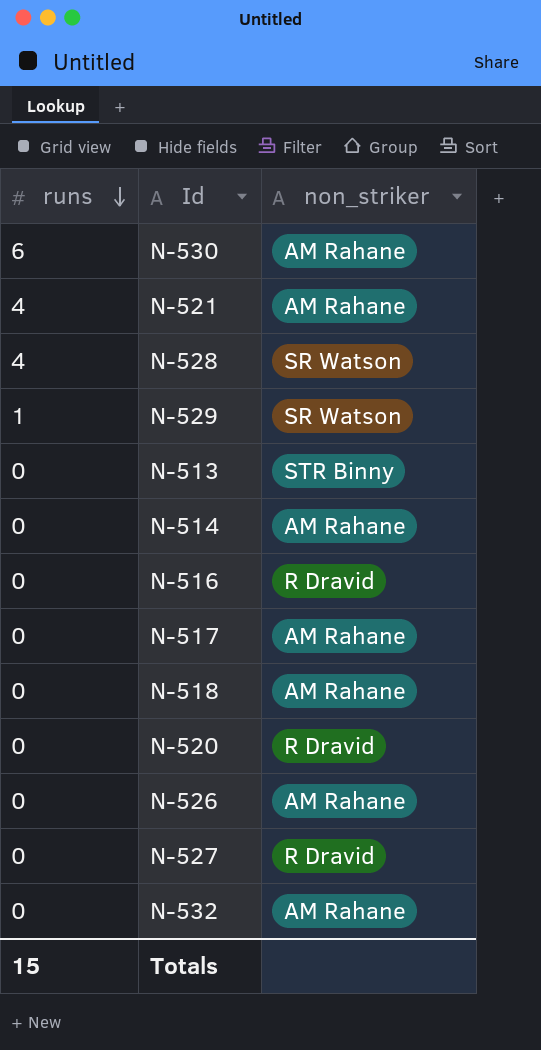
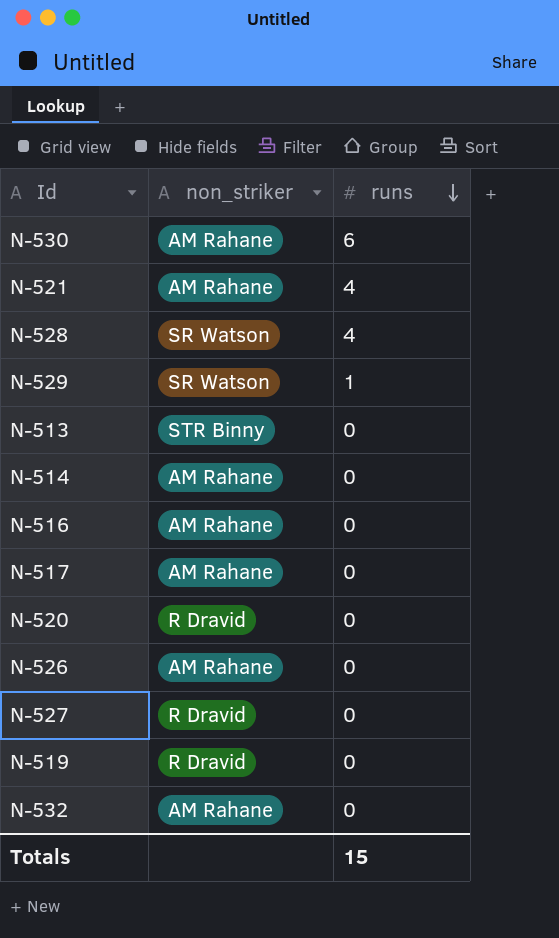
column runs | position: 1 -> 3
row N-518: 0 | AM Rahane -> none
N-516 | non_striker: R Dravid -> AM Rahane
row N-519: none -> R Dravid | 0

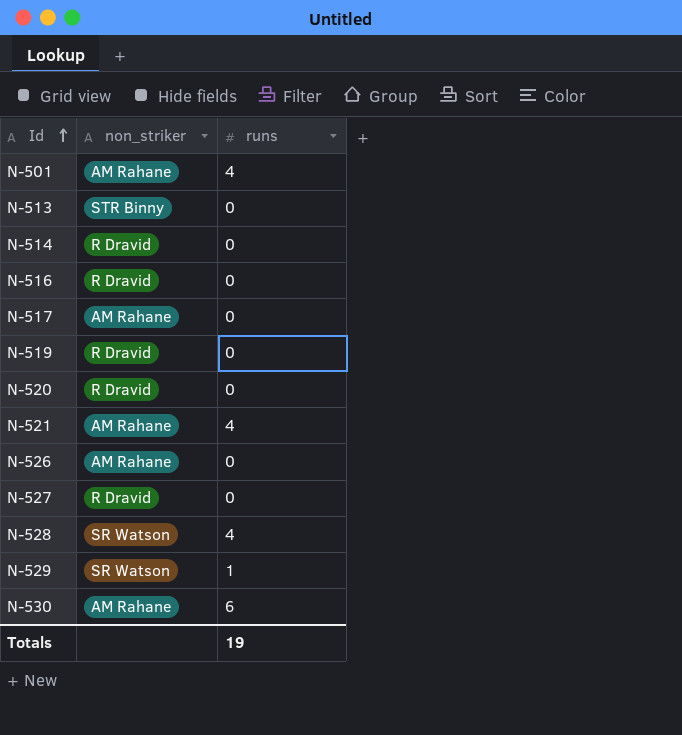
row order: runs descending -> Id ascending
row N-532: AM Rahane | 0 -> none
row N-501: none -> AM Rahane | 4
N-514 | non_striker: AM Rahane -> R Dravid
N-516 | non_striker: AM Rahane -> R Dravid
Totals | runs: 15 -> 19

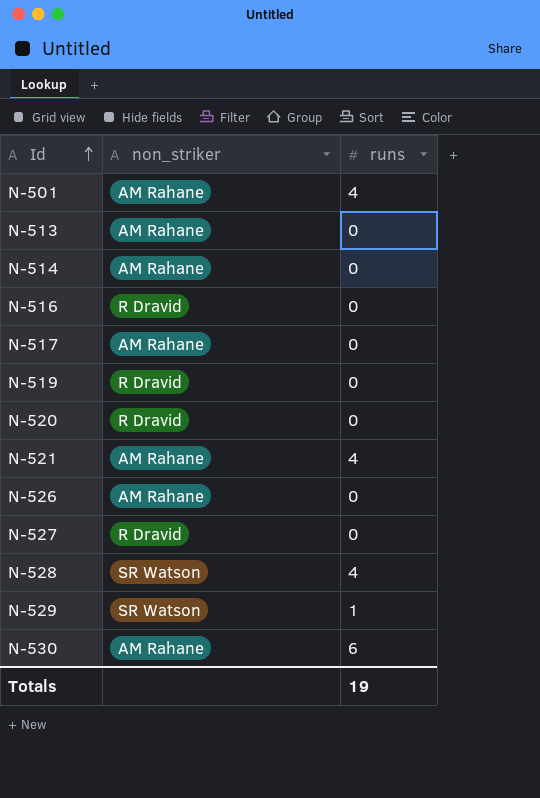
N-513 | non_striker: STR Binny -> AM Rahane
N-514 | non_striker: R Dravid -> AM Rahane

